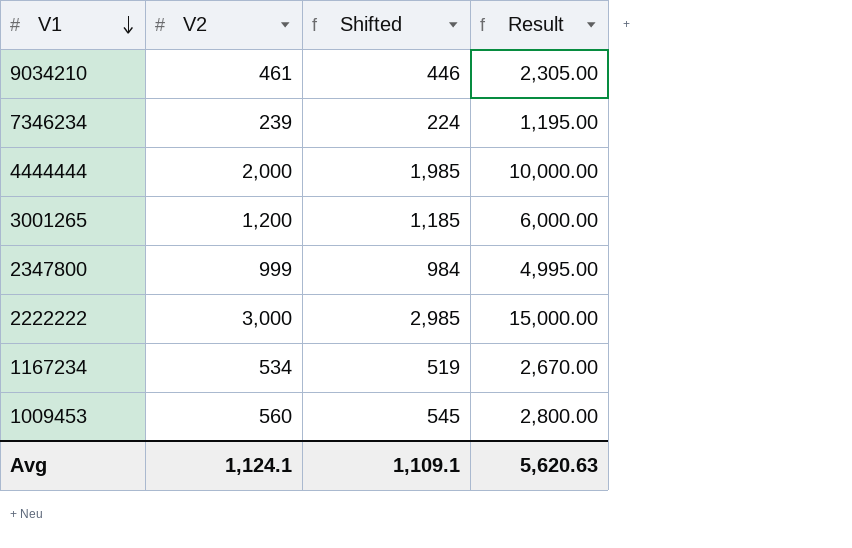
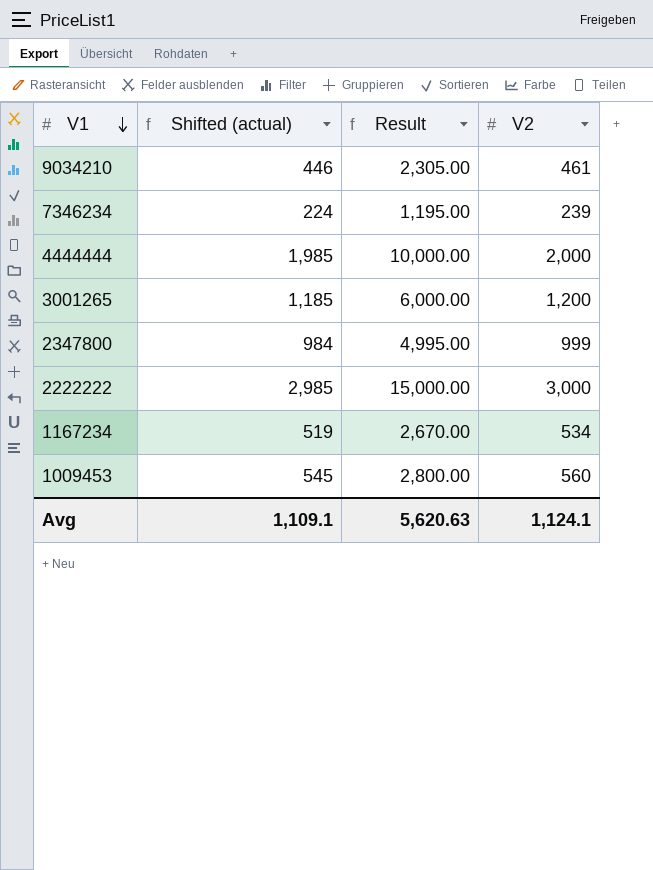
column name: Shifted -> Shifted (actual)
column V2 | position: 2 -> 4

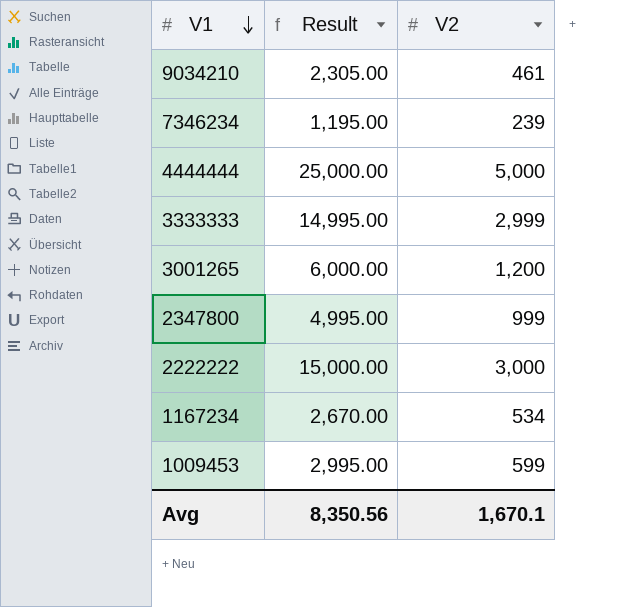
column Shifted (actual) | formula: [V2] - 15 -> none
4444444 | Result: 10,000.00 -> 25,000.00
4444444 | V2: 2,000 -> 5,000
row 3333333: none -> 14,995.00 | 2,999
1009453 | Result: 2,800.00 -> 2,995.00
1009453 | V2: 560 -> 599
Avg | Result: 5,620.63 -> 8,350.56
Avg | V2: 1,124.1 -> 1,670.1

